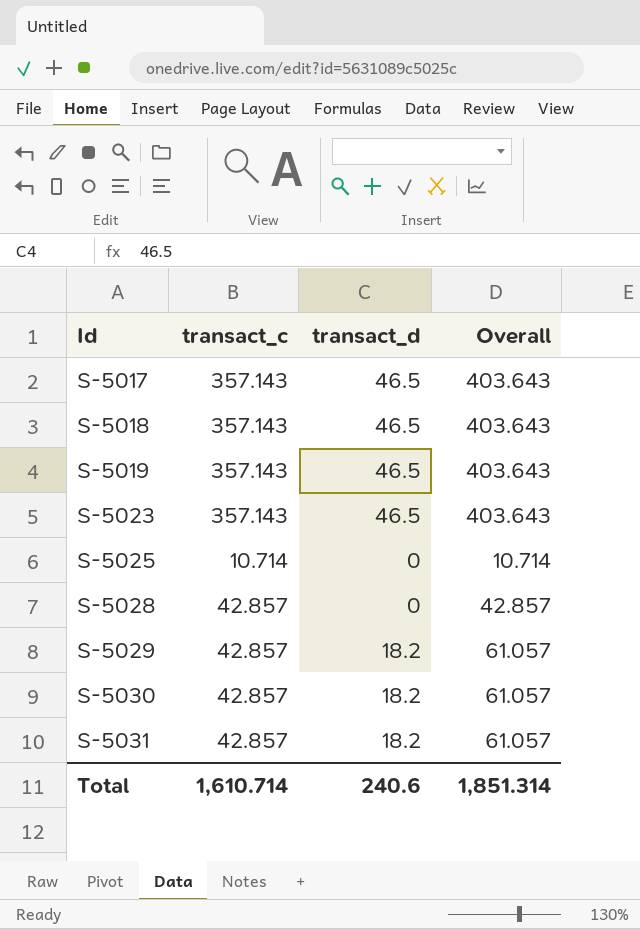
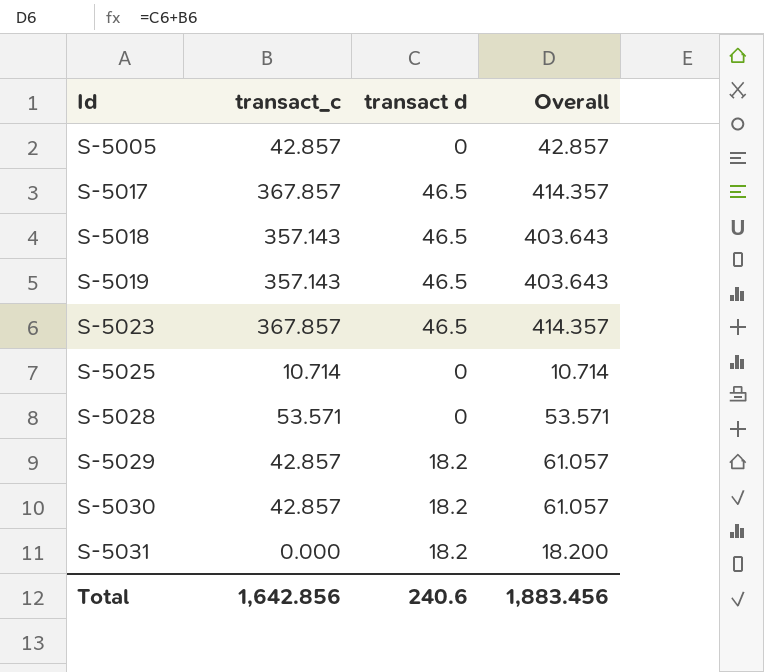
column name: transact_d -> transact d
row S-5005: none -> 42.857 | 0 | 42.857
S-5017 | transact_c: 357.143 -> 367.857
S-5017 | Overall: 403.643 -> 414.357
S-5023 | transact_c: 357.143 -> 367.857
S-5023 | Overall: 403.643 -> 414.357
S-5028 | transact_c: 42.857 -> 53.571
S-5028 | Overall: 42.857 -> 53.571
S-5031 | transact_c: 42.857 -> 0.000
S-5031 | Overall: 61.057 -> 18.200
Total | transact_c: 1,610.714 -> 1,642.856
Total | Overall: 1,851.314 -> 1,883.456

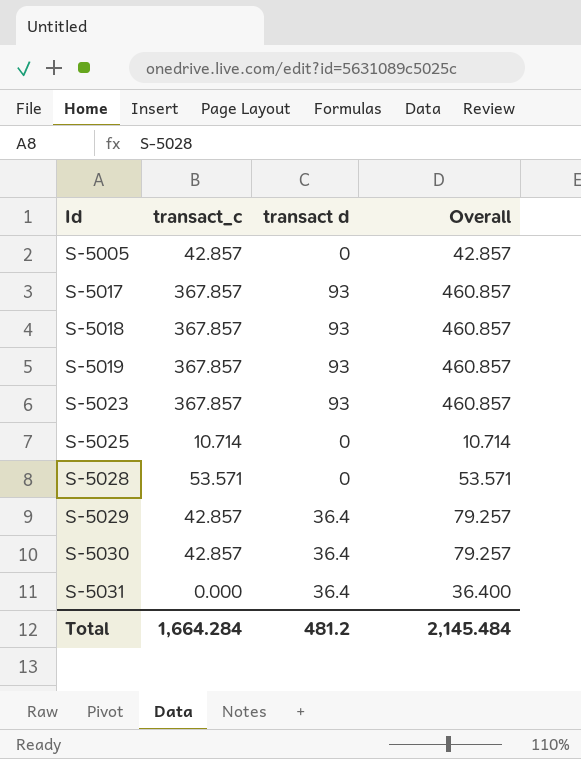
S-5017 | transact d: 46.5 -> 93
S-5017 | Overall: 414.357 -> 460.857
S-5018 | transact_c: 357.143 -> 367.857
S-5018 | transact d: 46.5 -> 93
S-5018 | Overall: 403.643 -> 460.857
S-5019 | transact_c: 357.143 -> 367.857
S-5019 | transact d: 46.5 -> 93
S-5019 | Overall: 403.643 -> 460.857
S-5023 | transact d: 46.5 -> 93
S-5023 | Overall: 414.357 -> 460.857
S-5029 | transact d: 18.2 -> 36.4
S-5029 | Overall: 61.057 -> 79.257
S-5030 | transact d: 18.2 -> 36.4
S-5030 | Overall: 61.057 -> 79.257
S-5031 | transact d: 18.2 -> 36.4
S-5031 | Overall: 18.200 -> 36.400
Total | transact_c: 1,642.856 -> 1,664.284
Total | transact d: 240.6 -> 481.2
Total | Overall: 1,883.456 -> 2,145.484

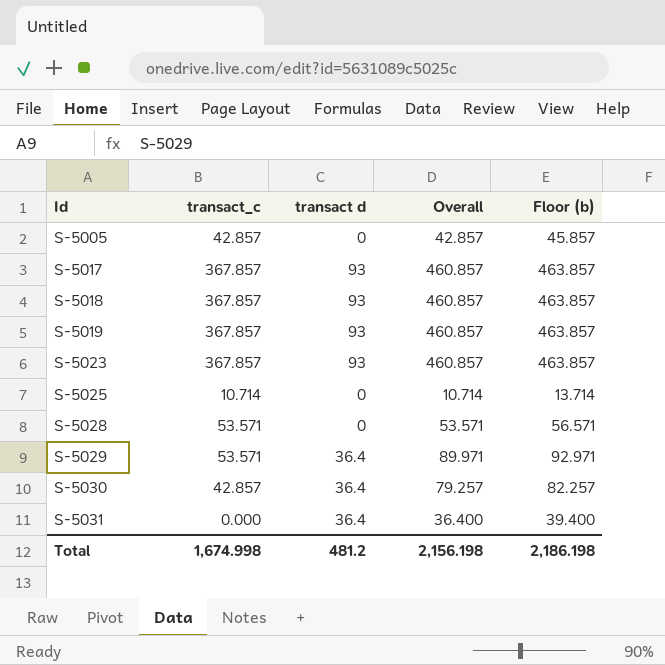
column Floor (b) | formula: none -> [Overall] + 3
S-5029 | transact_c: 42.857 -> 53.571
S-5029 | Overall: 79.257 -> 89.971
Total | transact_c: 1,664.284 -> 1,674.998
Total | Overall: 2,145.484 -> 2,156.198

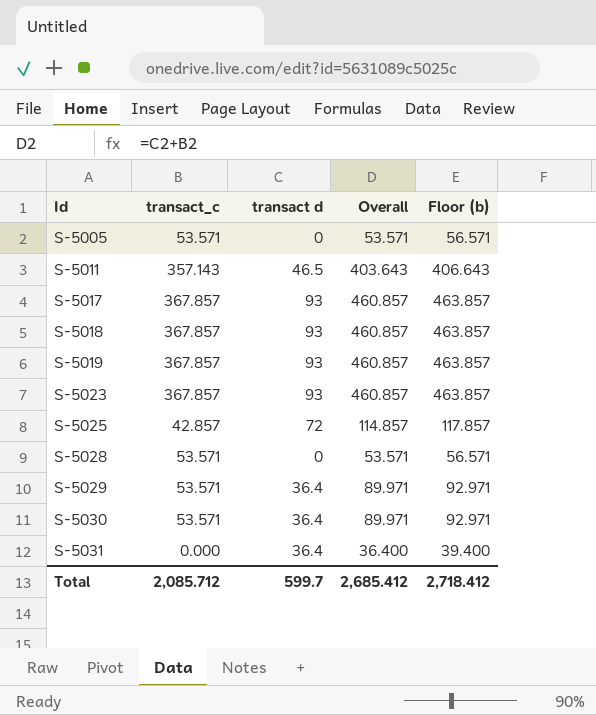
S-5005 | transact_c: 42.857 -> 53.571
S-5005 | Overall: 42.857 -> 53.571
S-5005 | Floor (b): 45.857 -> 56.571
row S-5011: none -> 357.143 | 46.5 | 403.643 | 406.643
S-5025 | transact_c: 10.714 -> 42.857
S-5025 | transact d: 0 -> 72
S-5025 | Overall: 10.714 -> 114.857
S-5025 | Floor (b): 13.714 -> 117.857
S-5030 | transact_c: 42.857 -> 53.571
S-5030 | Overall: 79.257 -> 89.971
S-5030 | Floor (b): 82.257 -> 92.971
Total | transact_c: 1,674.998 -> 2,085.712
Total | transact d: 481.2 -> 599.7
Total | Overall: 2,156.198 -> 2,685.412
Total | Floor (b): 2,186.198 -> 2,718.412

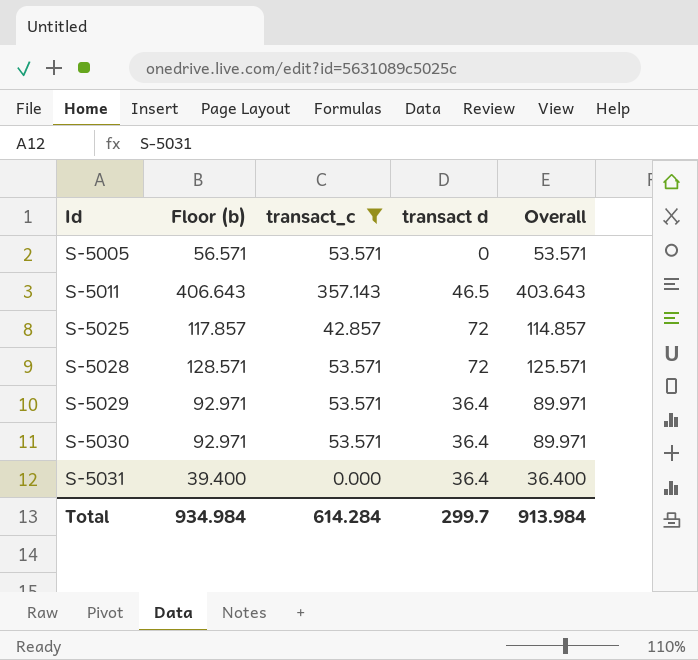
filter: none -> transact_c != 367.857
column Floor (b) | position: 5 -> 2
S-5028 | Floor (b): 56.571 -> 128.571
S-5028 | transact d: 0 -> 72
S-5028 | Overall: 53.571 -> 125.571
Total | Floor (b): 2,718.412 -> 934.984
Total | transact_c: 2,085.712 -> 614.284
Total | transact d: 599.7 -> 299.7
Total | Overall: 2,685.412 -> 913.984

